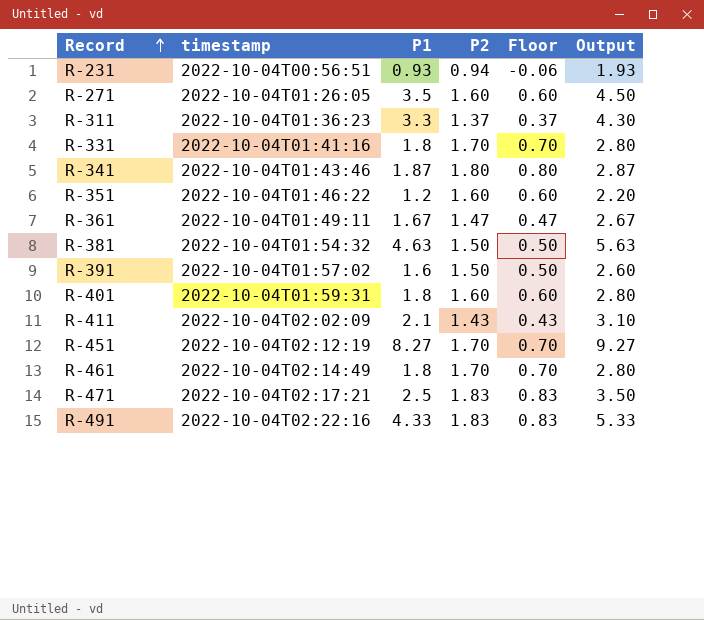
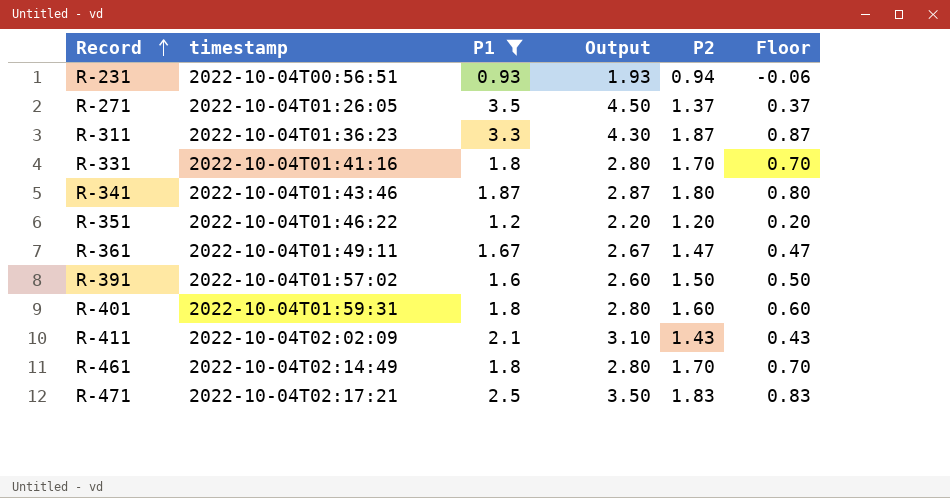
filter: none -> P1 <= 3.5
column Output | position: 6 -> 4
R-271 | P2: 1.60 -> 1.37
R-271 | Floor: 0.60 -> 0.37
R-311 | P2: 1.37 -> 1.87
R-311 | Floor: 0.37 -> 0.87
R-351 | P2: 1.60 -> 1.20
R-351 | Floor: 0.60 -> 0.20

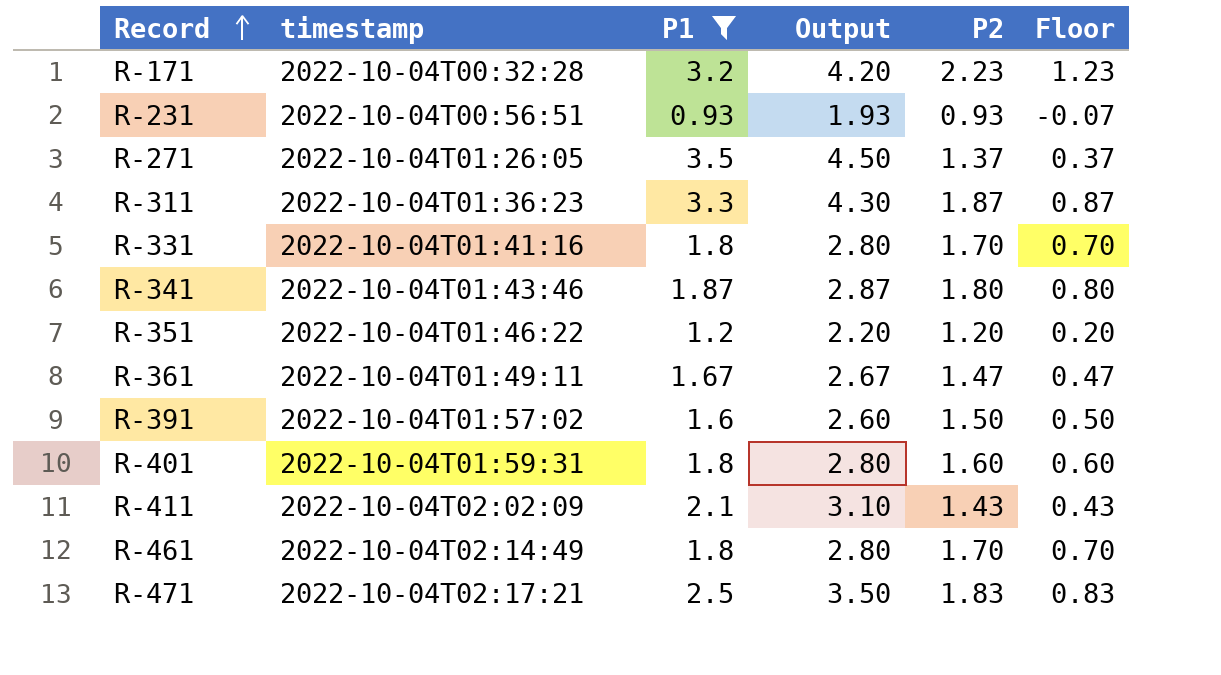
row R-171: none -> 2022-10-04T00:32:28 | 3.2 | 4.20 | 2.23 | 1.23
R-231 | P2: 0.94 -> 0.93
R-231 | Floor: -0.06 -> -0.07

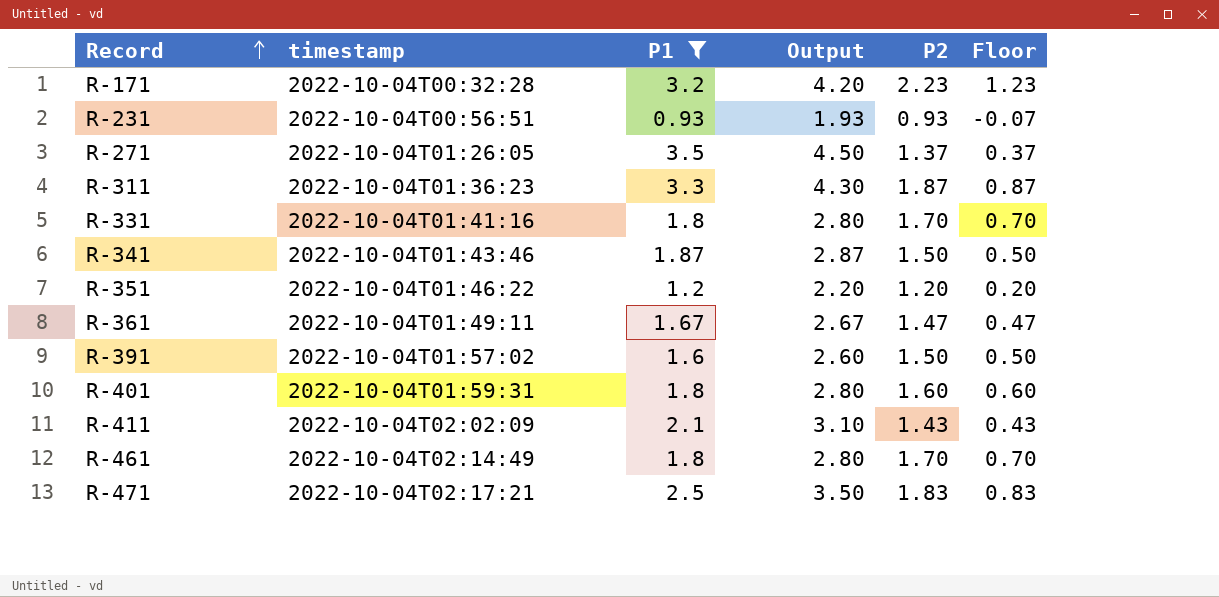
R-341 | P2: 1.80 -> 1.50
R-341 | Floor: 0.80 -> 0.50

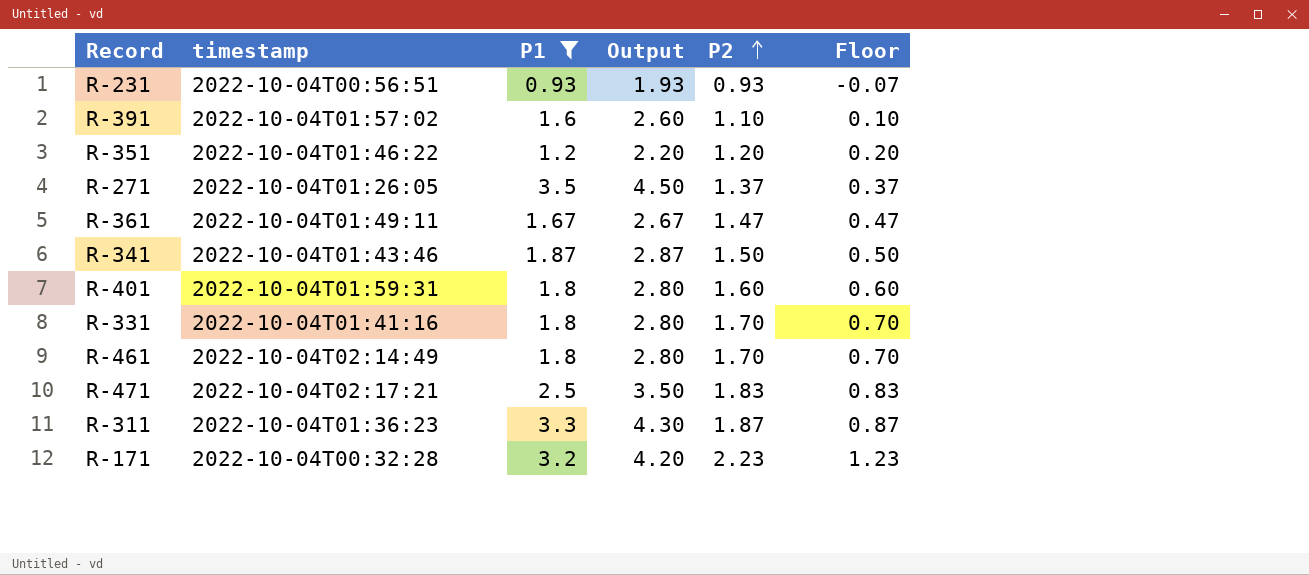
row order: Record ascending -> P2 ascending
row R-411: 2022-10-04T02:02:09 | 2.1 | 3.10 | 1.43 | 0.43 -> none
R-391 | P2: 1.50 -> 1.10
R-391 | Floor: 0.50 -> 0.10

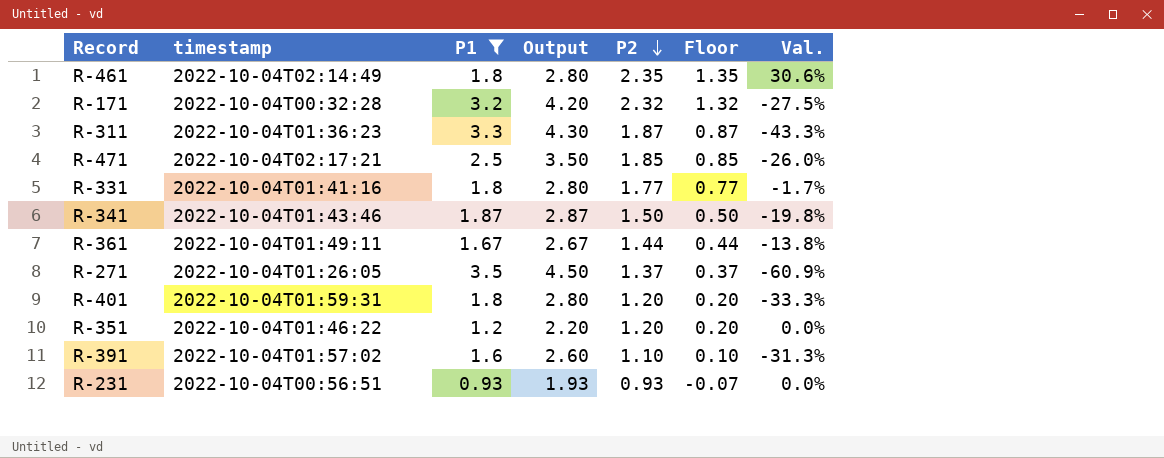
row order: P2 ascending -> P2 descending
column Val. | formula: none -> ([P2] - [P1]) / [P1]
R-461 | P2: 1.70 -> 2.35
R-461 | Floor: 0.70 -> 1.35
R-171 | P2: 2.23 -> 2.32
R-171 | Floor: 1.23 -> 1.32
R-471 | P2: 1.83 -> 1.85
R-471 | Floor: 0.83 -> 0.85
R-331 | P2: 1.70 -> 1.77
R-331 | Floor: 0.70 -> 0.77
R-361 | P2: 1.47 -> 1.44
R-361 | Floor: 0.47 -> 0.44
R-401 | P2: 1.60 -> 1.20
R-401 | Floor: 0.60 -> 0.20

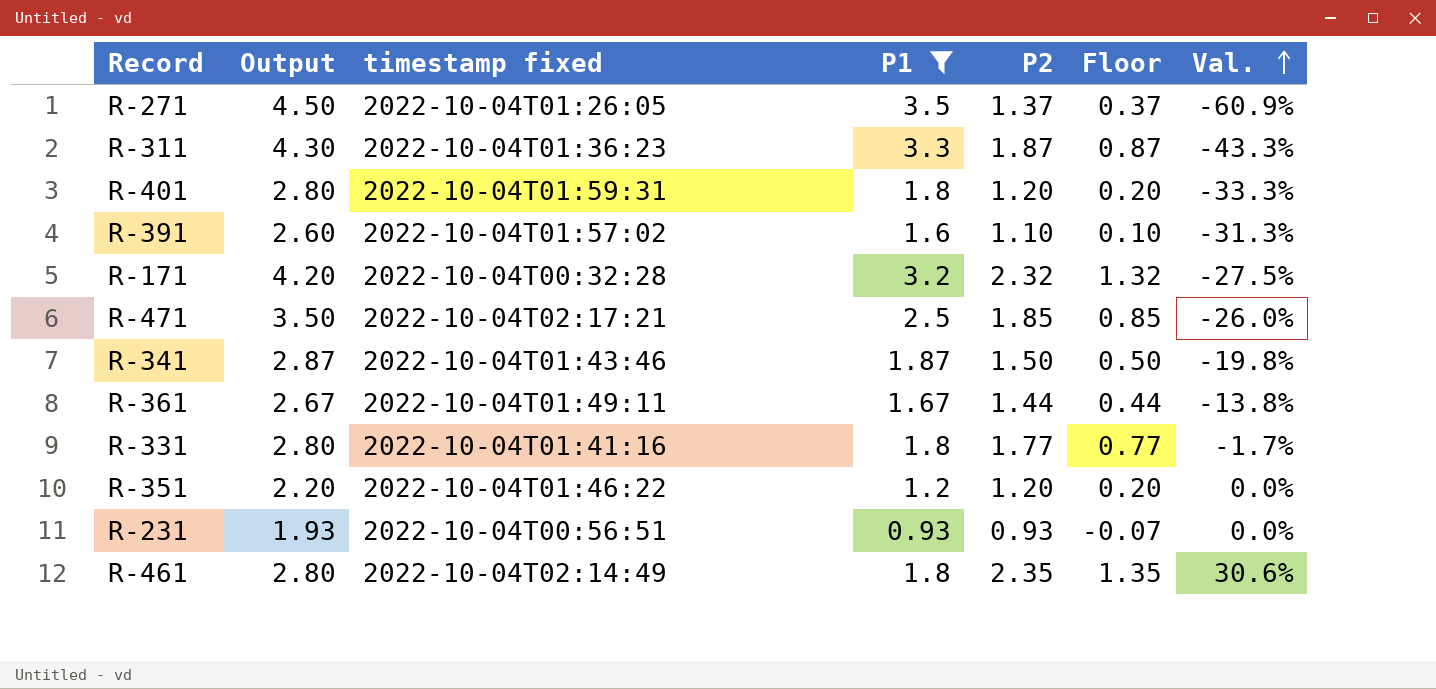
row order: P2 descending -> Val. ascending
column Output | position: 4 -> 2
column name: timestamp -> timestamp fixed

